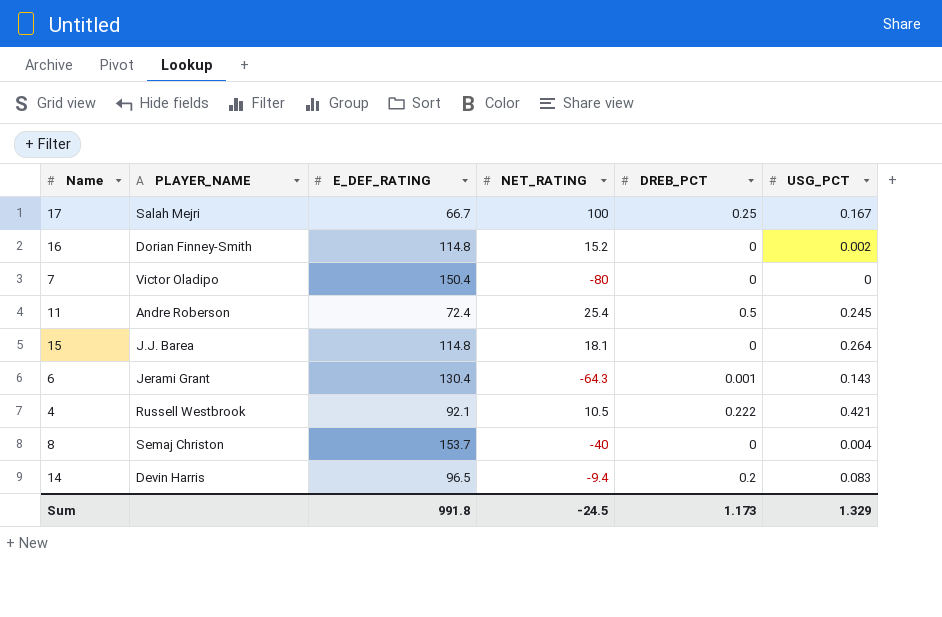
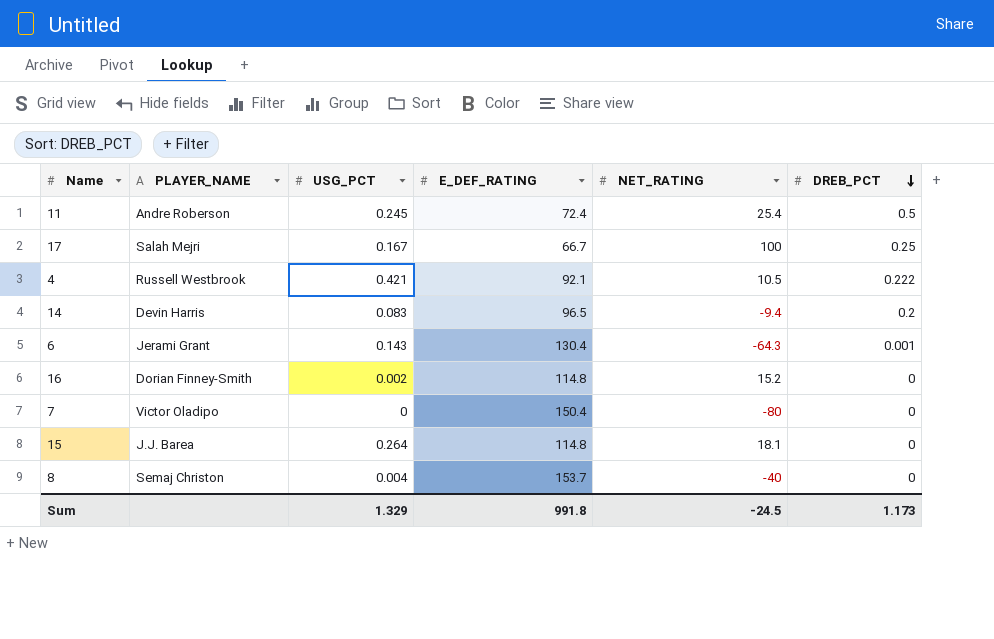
row order: none -> DREB_PCT descending
column USG_PCT | position: 6 -> 3

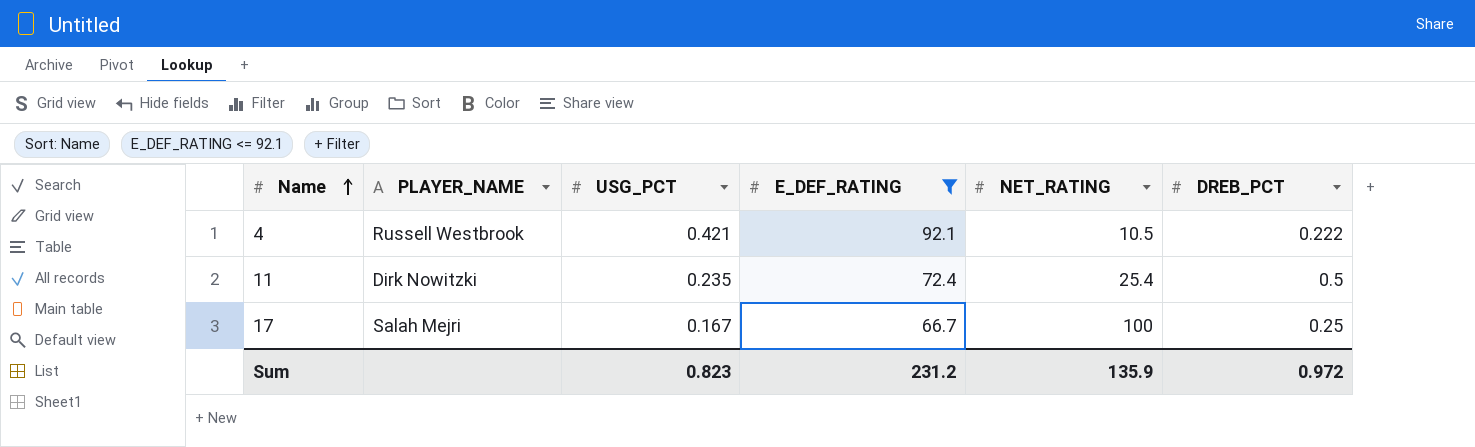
filter: none -> E_DEF_RATING <= 92.1
row order: DREB_PCT descending -> Name ascending
11 | PLAYER_NAME: Andre Roberson -> Dirk Nowitzki
11 | USG_PCT: 0.245 -> 0.235
Sum | USG_PCT: 1.329 -> 0.823
Sum | E_DEF_RATING: 991.8 -> 231.2
Sum | NET_RATING: -24.5 -> 135.9
Sum | DREB_PCT: 1.173 -> 0.972

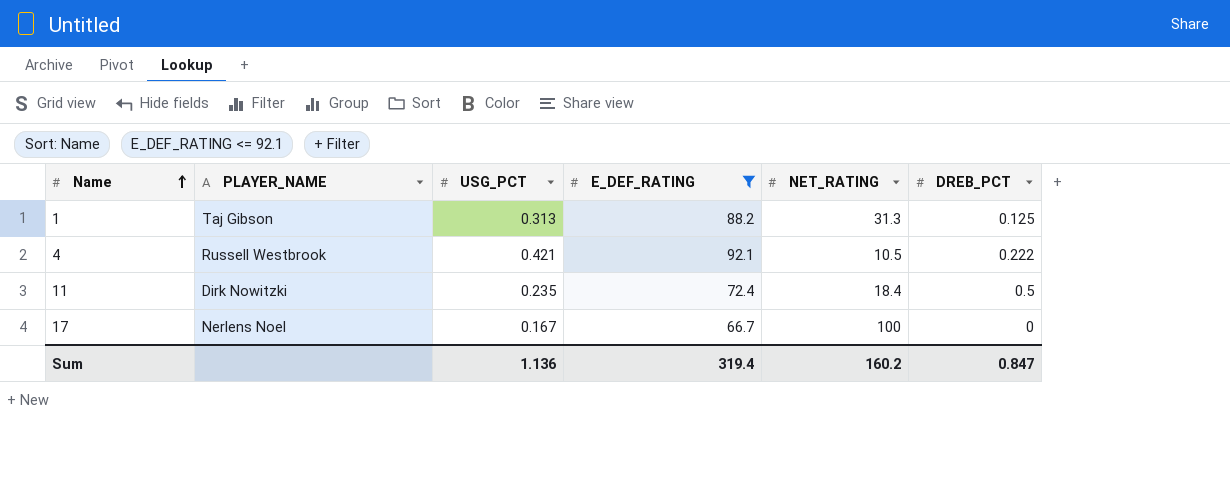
row 1: none -> Taj Gibson | 0.313 | 88.2 | 31.3 | 0.125
11 | NET_RATING: 25.4 -> 18.4
17 | PLAYER_NAME: Salah Mejri -> Nerlens Noel
17 | DREB_PCT: 0.25 -> 0
Sum | USG_PCT: 0.823 -> 1.136
Sum | E_DEF_RATING: 231.2 -> 319.4
Sum | NET_RATING: 135.9 -> 160.2
Sum | DREB_PCT: 0.972 -> 0.847

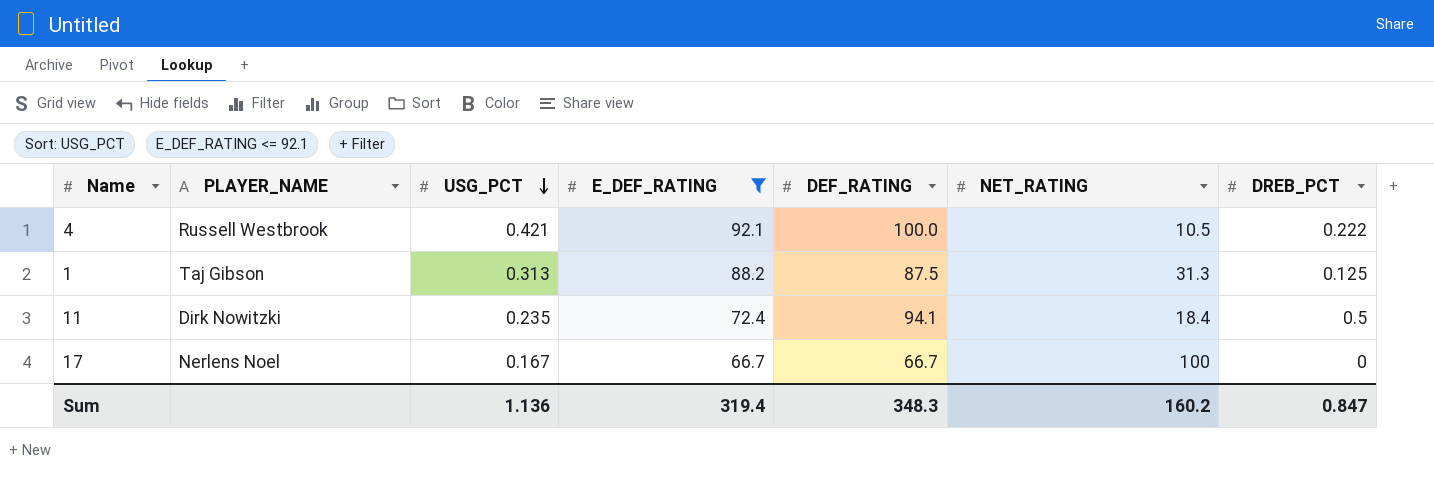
row order: Name ascending -> USG_PCT descending
column DEF_RATING | position: none -> 5

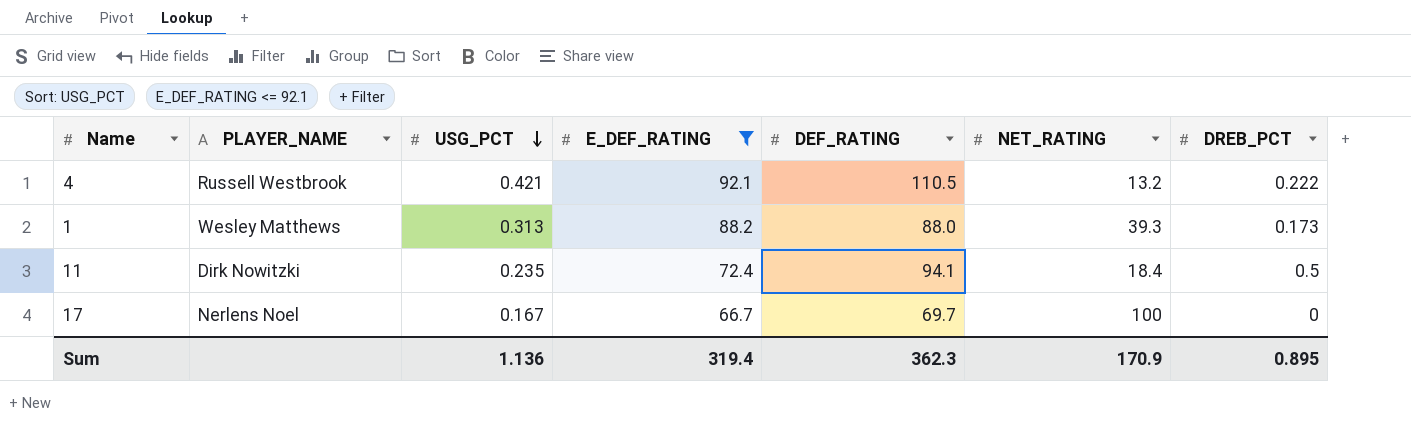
4 | DEF_RATING: 100.0 -> 110.5
4 | NET_RATING: 10.5 -> 13.2
1 | PLAYER_NAME: Taj Gibson -> Wesley Matthews
1 | DEF_RATING: 87.5 -> 88.0
1 | NET_RATING: 31.3 -> 39.3
1 | DREB_PCT: 0.125 -> 0.173
17 | DEF_RATING: 66.7 -> 69.7
Sum | DEF_RATING: 348.3 -> 362.3
Sum | NET_RATING: 160.2 -> 170.9
Sum | DREB_PCT: 0.847 -> 0.895

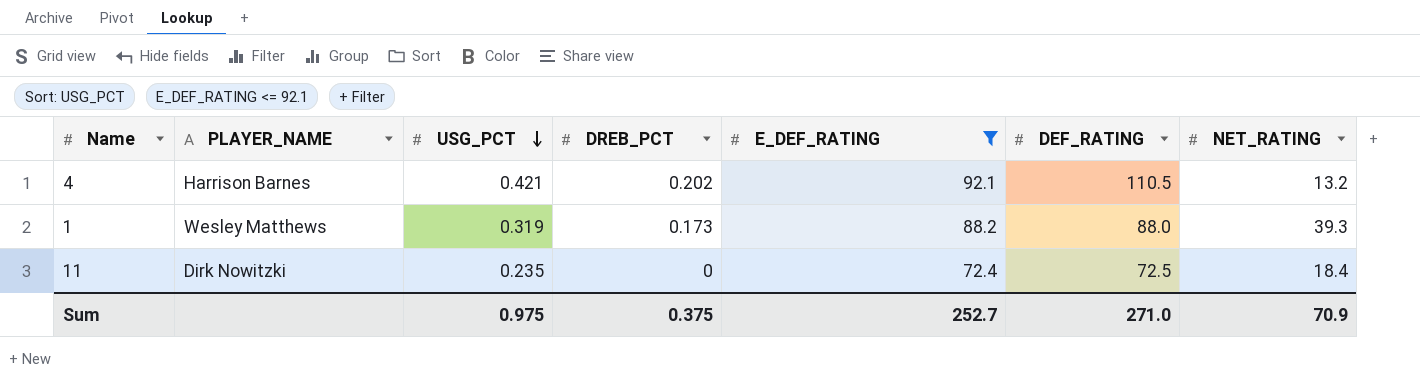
column DREB_PCT | position: 7 -> 4
row 17: Nerlens Noel | 0.167 | 66.7 | 69.7 | 100 | 0 -> none
4 | PLAYER_NAME: Russell Westbrook -> Harrison Barnes
4 | DREB_PCT: 0.222 -> 0.202
1 | USG_PCT: 0.313 -> 0.319
11 | DREB_PCT: 0.5 -> 0
11 | DEF_RATING: 94.1 -> 72.5
Sum | USG_PCT: 1.136 -> 0.975
Sum | DREB_PCT: 0.895 -> 0.375
Sum | E_DEF_RATING: 319.4 -> 252.7
Sum | DEF_RATING: 362.3 -> 271.0
Sum | NET_RATING: 170.9 -> 70.9

